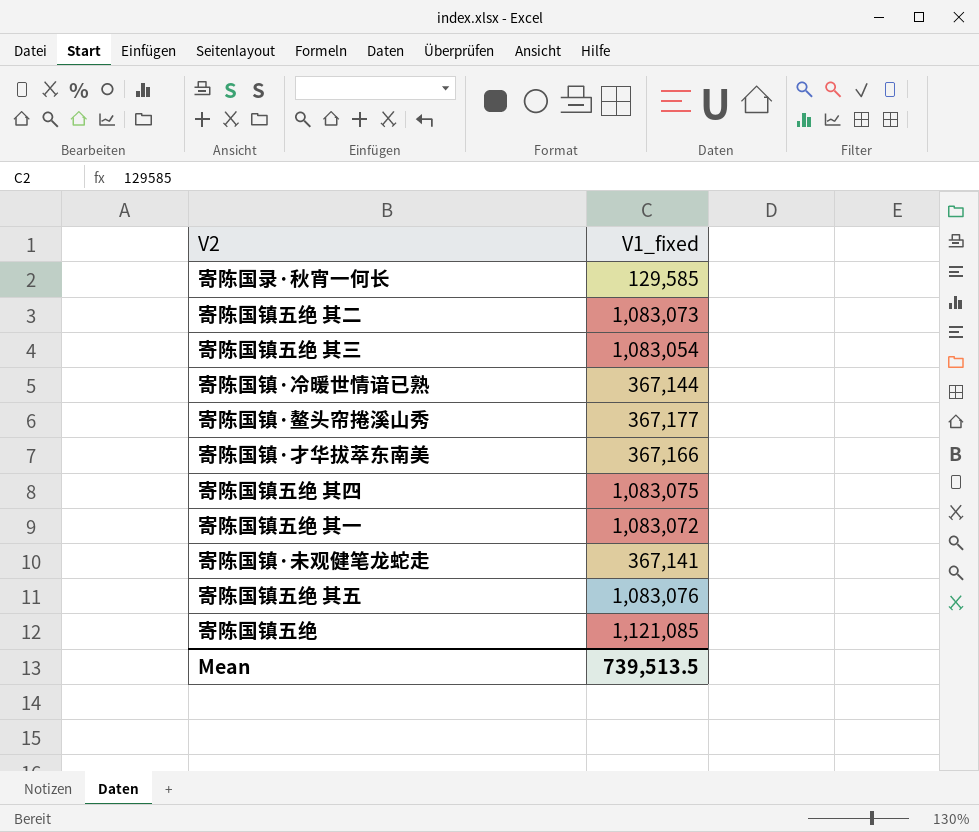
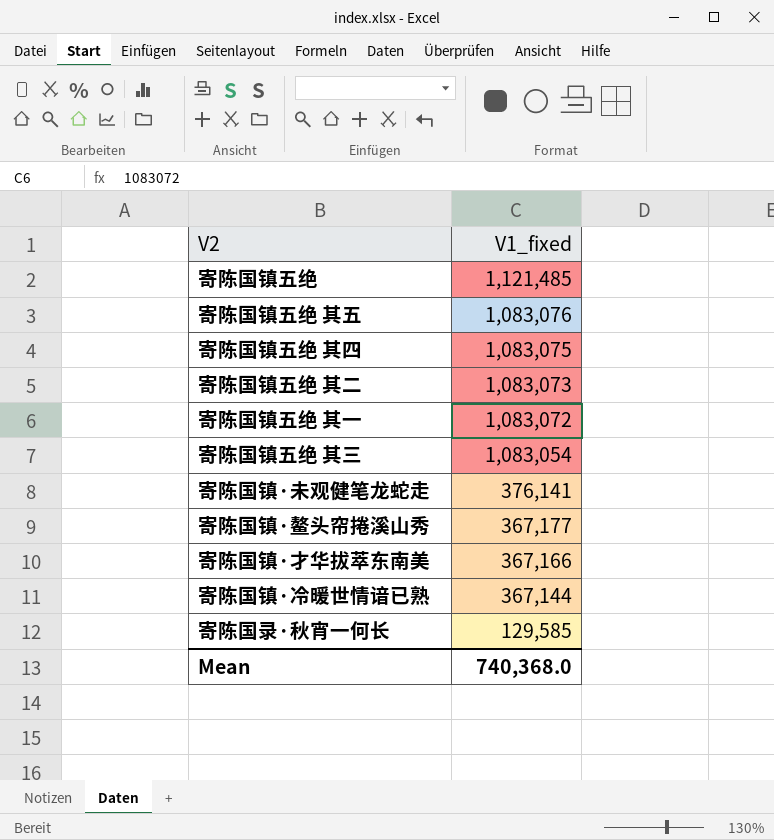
row order: none -> V1_fixed descending
寄陈国镇五绝 | V1_fixed: 1,121,085 -> 1,121,485
寄陈国镇·未观健笔龙蛇走 | V1_fixed: 367,141 -> 376,141
Mean | V1_fixed: 739,513.5 -> 740,368.0

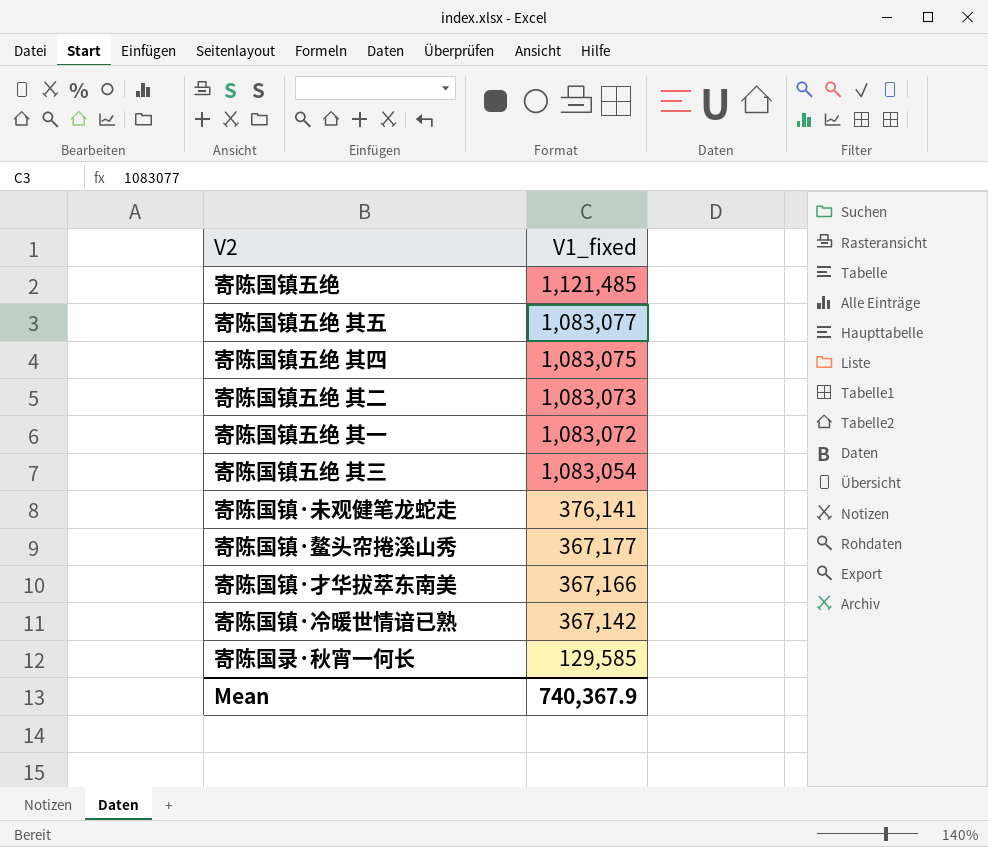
寄陈国镇五绝 其五 | V1_fixed: 1,083,076 -> 1,083,077
寄陈国镇·冷暖世情谙已熟 | V1_fixed: 367,144 -> 367,142
Mean | V1_fixed: 740,368.0 -> 740,367.9

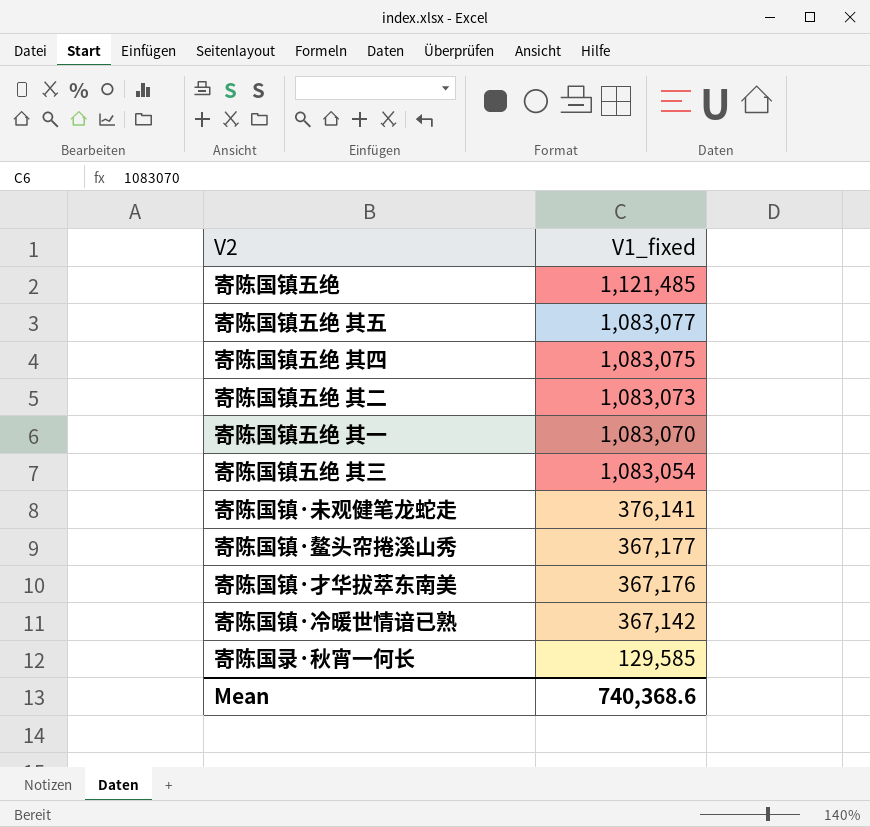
寄陈国镇五绝 其一 | V1_fixed: 1,083,072 -> 1,083,070
寄陈国镇·才华拔萃东南美 | V1_fixed: 367,166 -> 367,176
Mean | V1_fixed: 740,367.9 -> 740,368.6

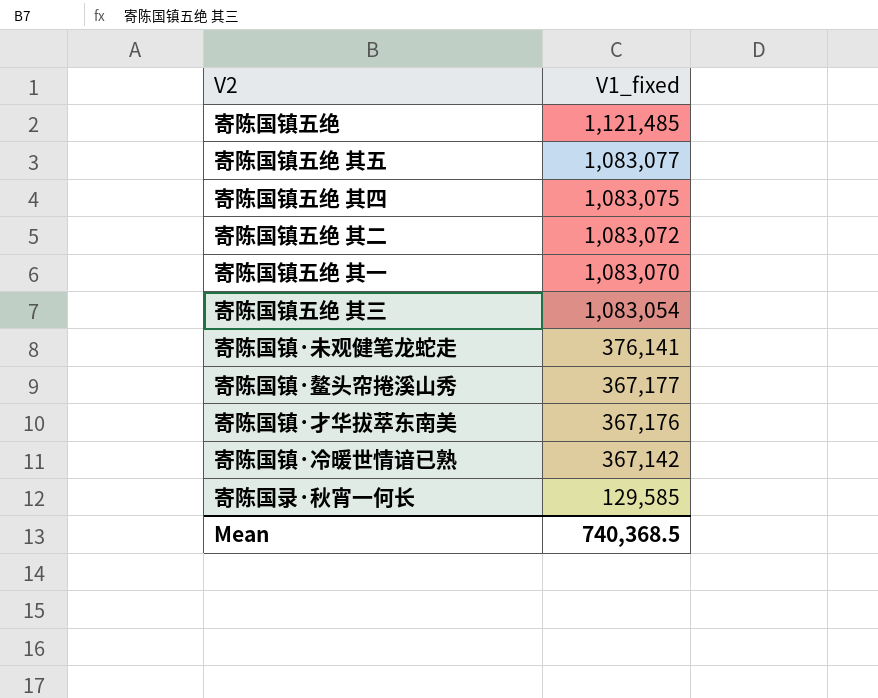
寄陈国镇五绝 其二 | V1_fixed: 1,083,073 -> 1,083,072
Mean | V1_fixed: 740,368.6 -> 740,368.5

